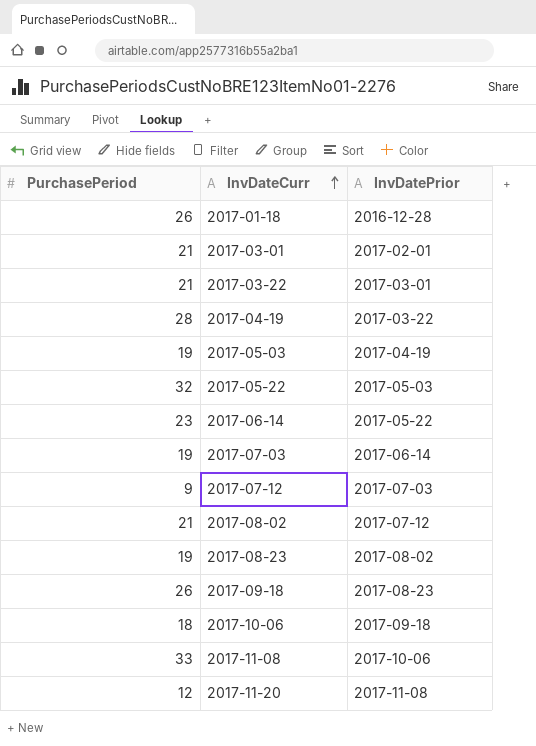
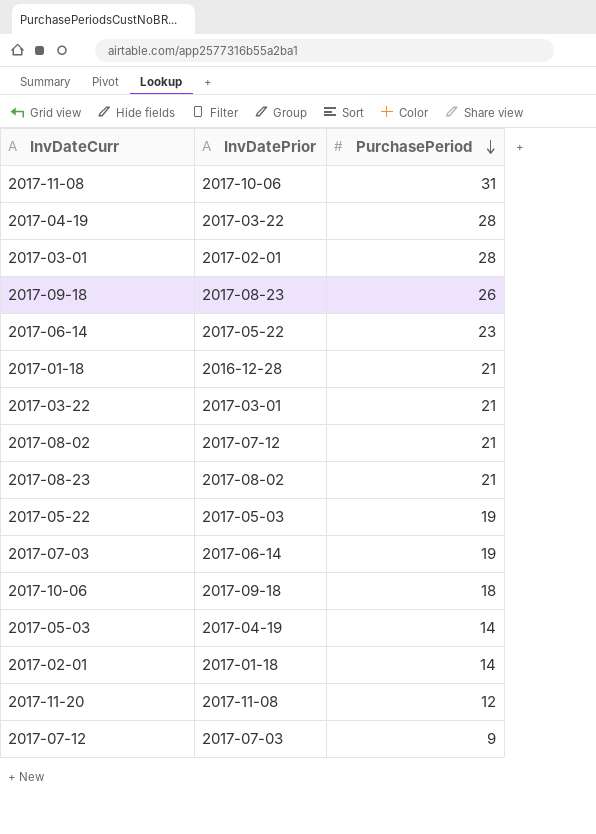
row order: InvDateCurr ascending -> PurchasePeriod descending
column PurchasePeriod | position: 1 -> 3
2017-11-08 | PurchasePeriod: 33 -> 31
2017-03-01 | PurchasePeriod: 21 -> 28
2017-01-18 | PurchasePeriod: 26 -> 21
2017-08-23 | PurchasePeriod: 19 -> 21
2017-05-22 | PurchasePeriod: 32 -> 19
2017-05-03 | PurchasePeriod: 19 -> 14
row 2017-02-01: none -> 2017-01-18 | 14

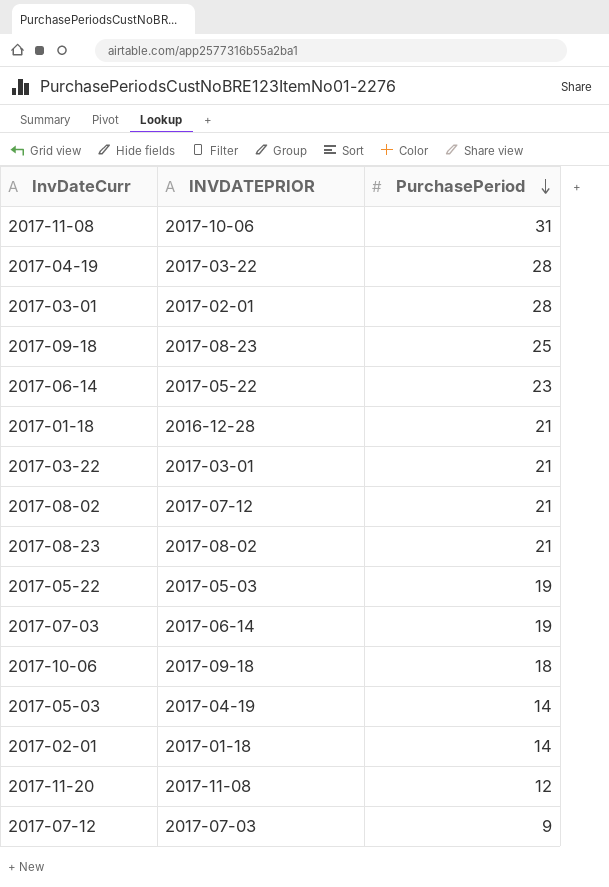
column name: InvDatePrior -> INVDATEPRIOR
2017-09-18 | PurchasePeriod: 26 -> 25

